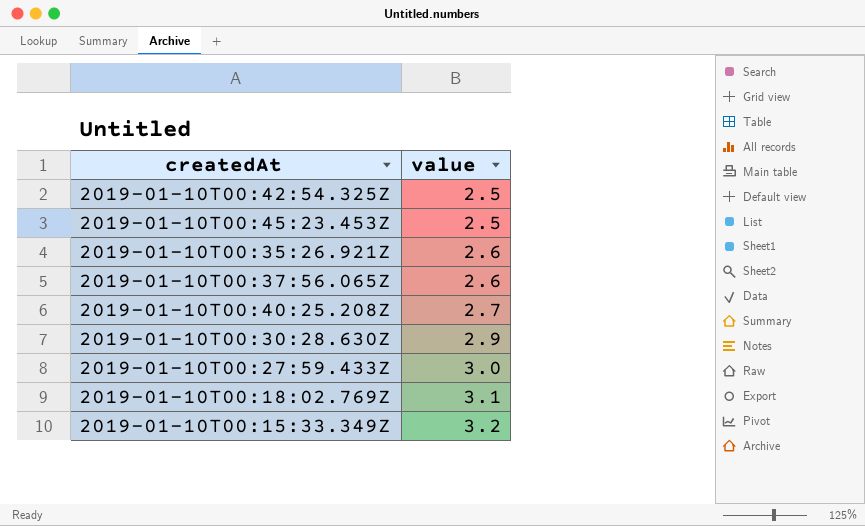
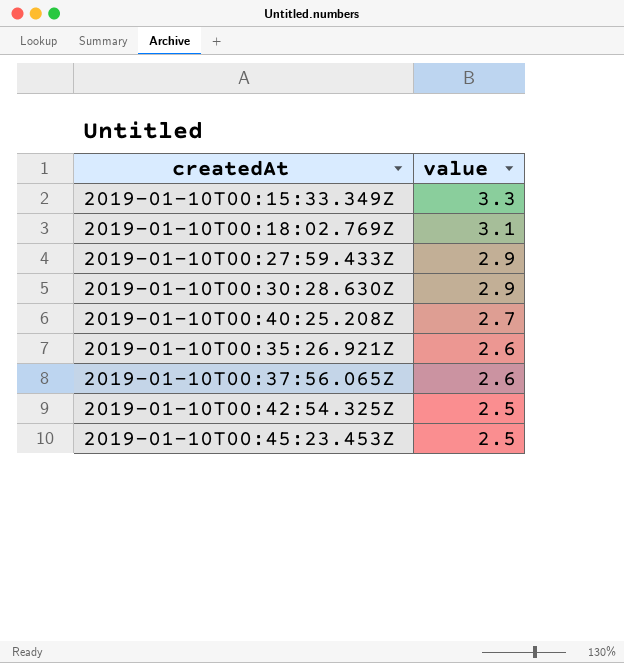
row order: value ascending -> value descending
2019-01-10T00:15:33.349Z | value: 3.2 -> 3.3
2019-01-10T00:27:59.433Z | value: 3.0 -> 2.9

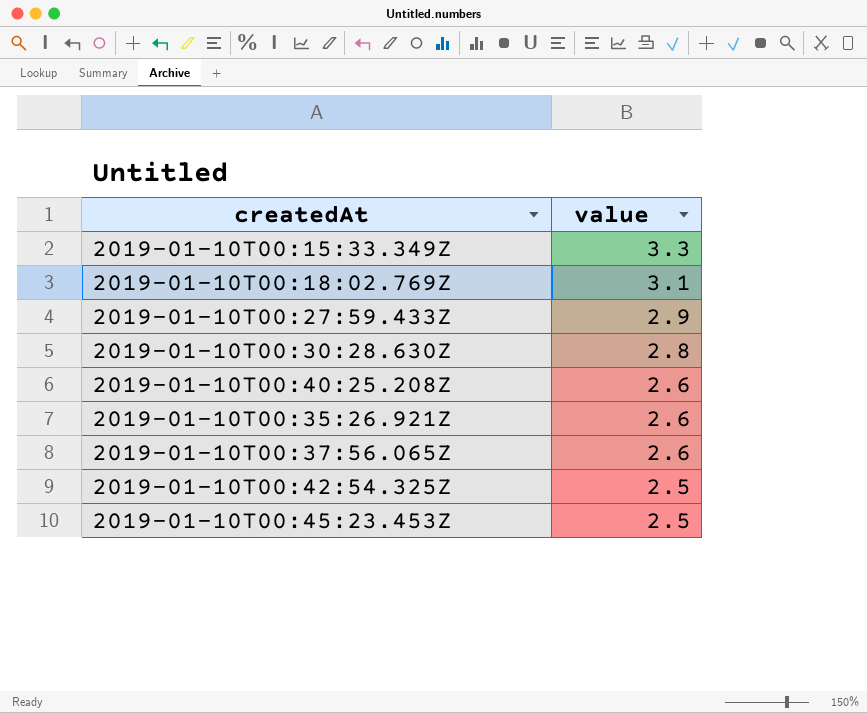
2019-01-10T00:30:28.630Z | value: 2.9 -> 2.8
2019-01-10T00:40:25.208Z | value: 2.7 -> 2.6

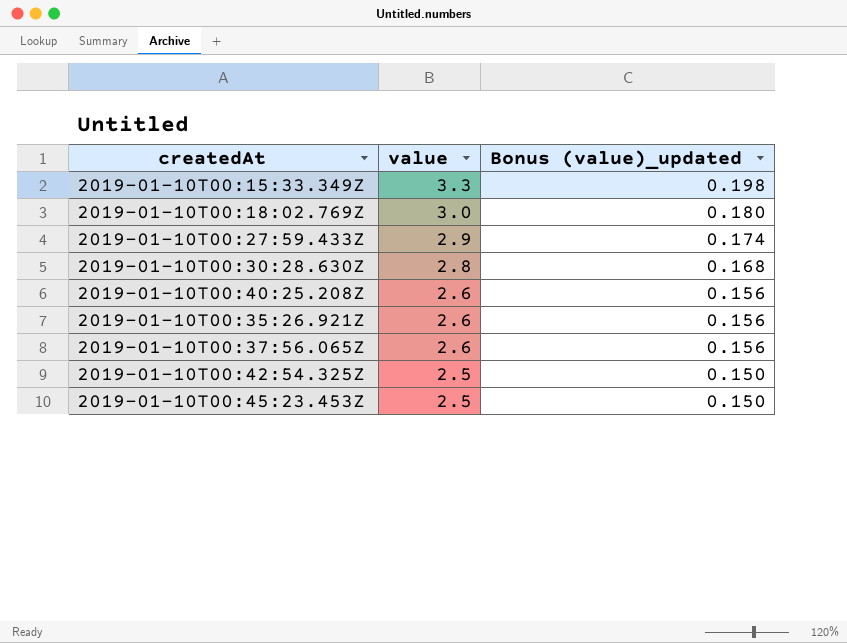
column Bonus (value)_updated | formula: none -> [value] * 0.06
2019-01-10T00:18:02.769Z | value: 3.1 -> 3.0

